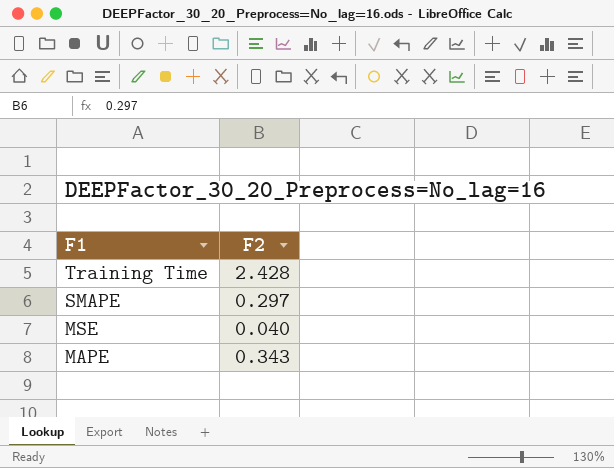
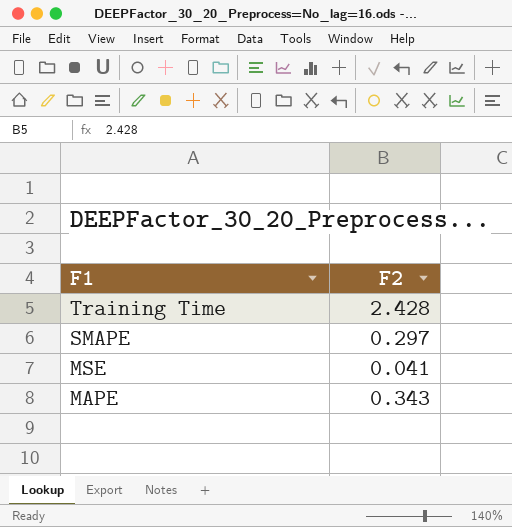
MSE | F2: 0.040 -> 0.041

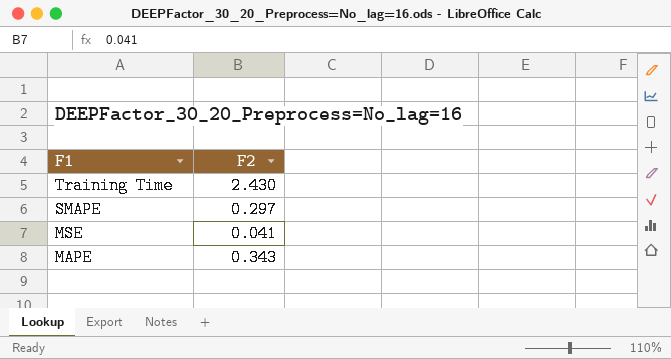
Training Time | F2: 2.428 -> 2.430

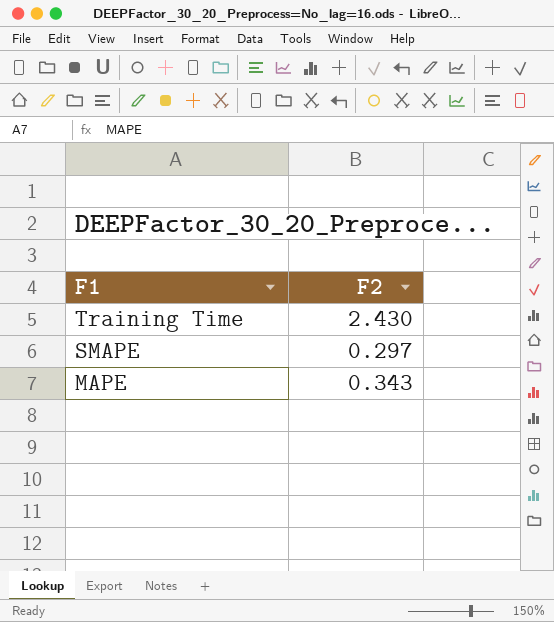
row MSE: 0.041 -> none

